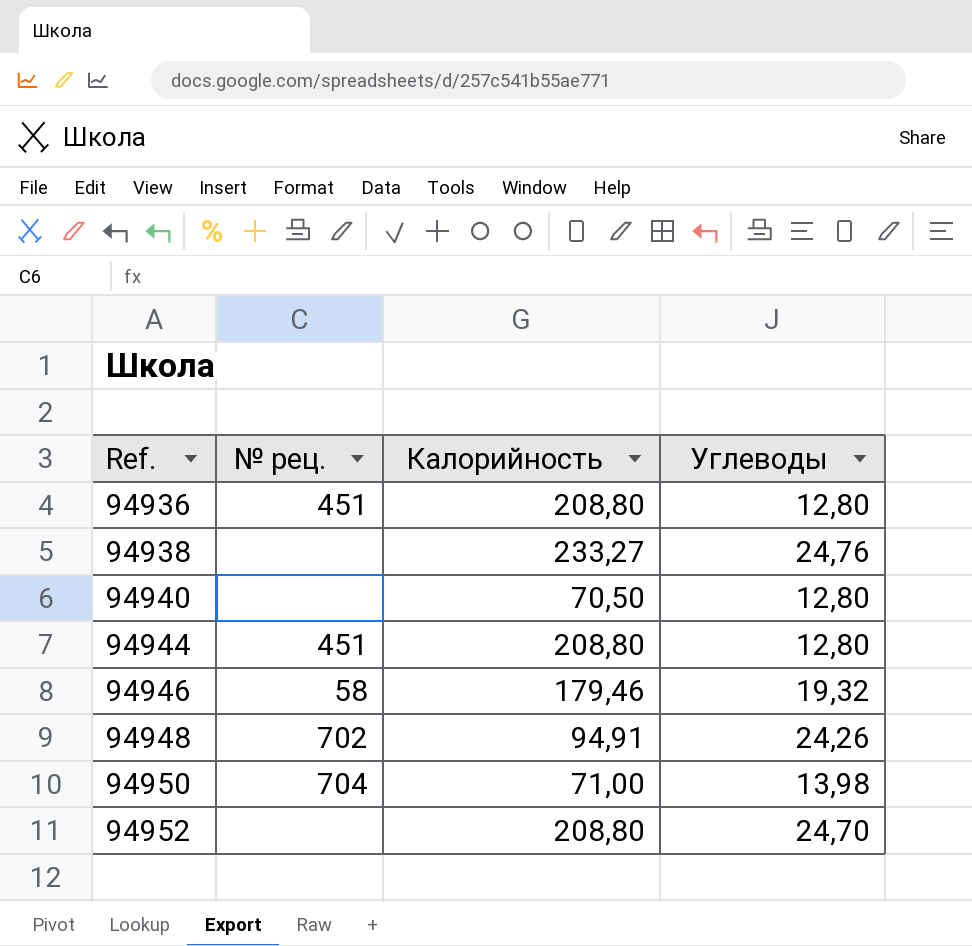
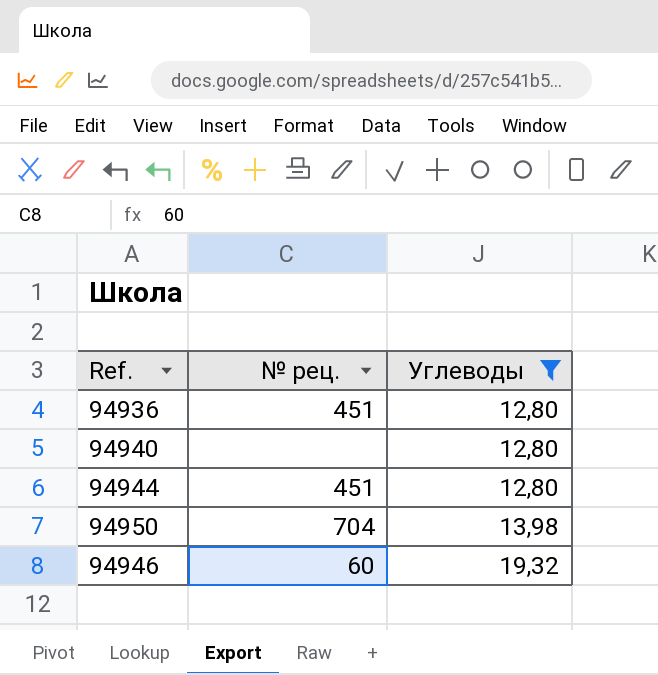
filter: none -> Углеводы <= 19,32
row order: Ref. ascending -> Углеводы ascending
column Калорийность | position: 3 -> none
94946 | № рец.: 58 -> 60

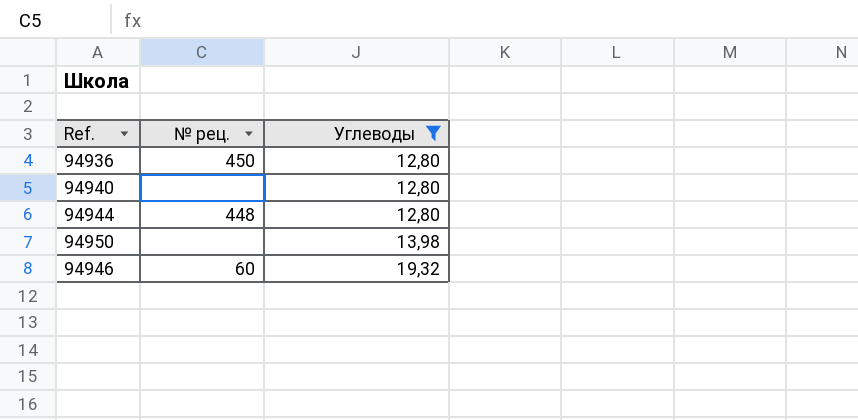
94936 | № рец.: 451 -> 450
94944 | № рец.: 451 -> 448
94950 | № рец.: 704 -> none

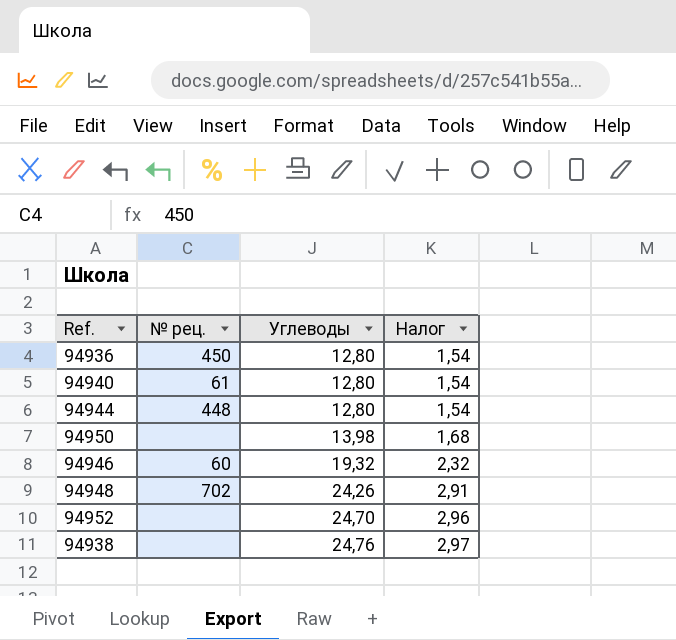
filter: Углеводы <= 19,32 -> none
column Налог | formula: none -> [Углеводы] * 0,12
94940 | № рец.: none -> 61

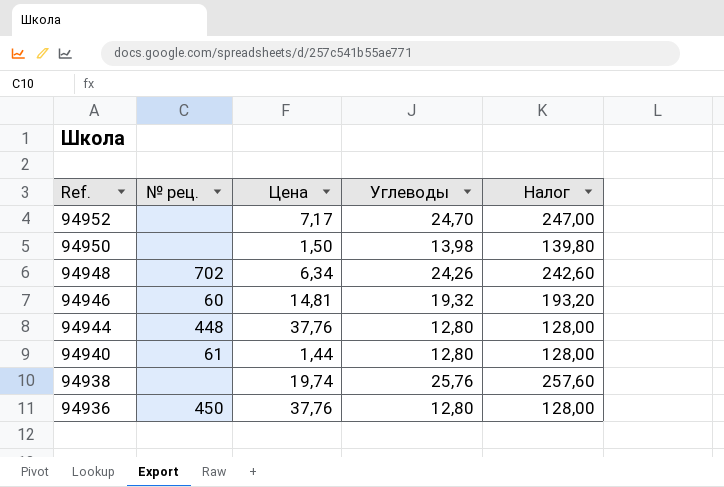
row order: Углеводы ascending -> Ref. descending
column Цена | position: none -> 3
column Налог | formula: [Углеводы] * 0,12 -> [Углеводы] * 10
94938 | Углеводы: 24,76 -> 25,76

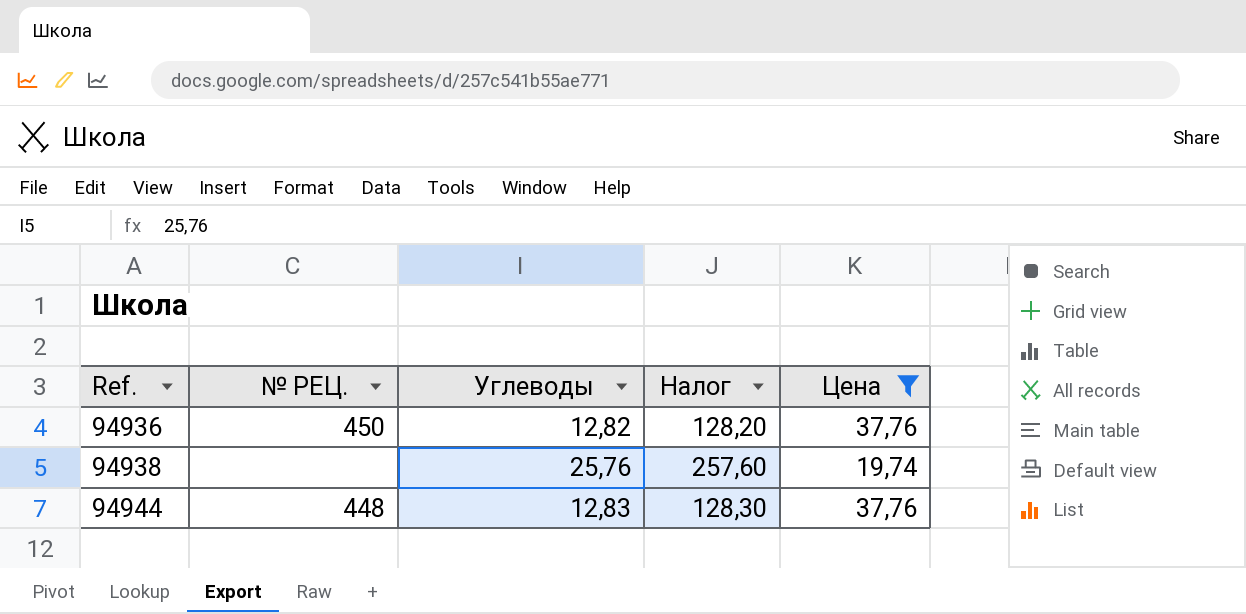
filter: none -> Цена >= 19,74
row order: Ref. descending -> Ref. ascending
column name: № рец. -> № РЕЦ.
column Цена | position: 3 -> 5
94936 | Углеводы: 12,80 -> 12,82
94936 | Налог: 128,00 -> 128,20
94944 | Углеводы: 12,80 -> 12,83
94944 | Налог: 128,00 -> 128,30

